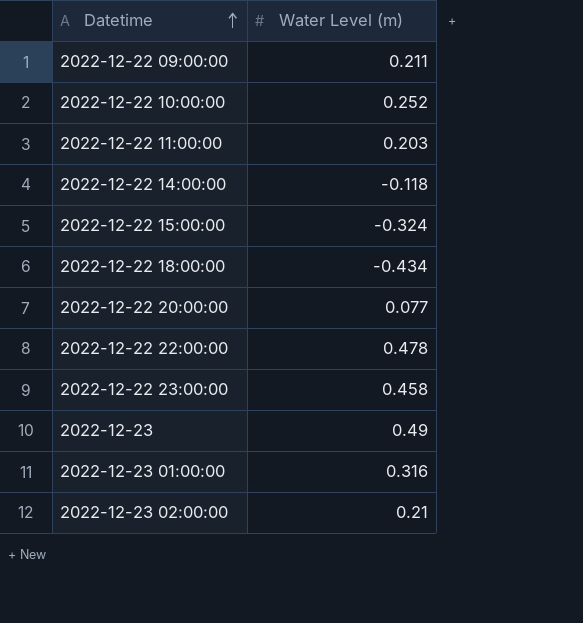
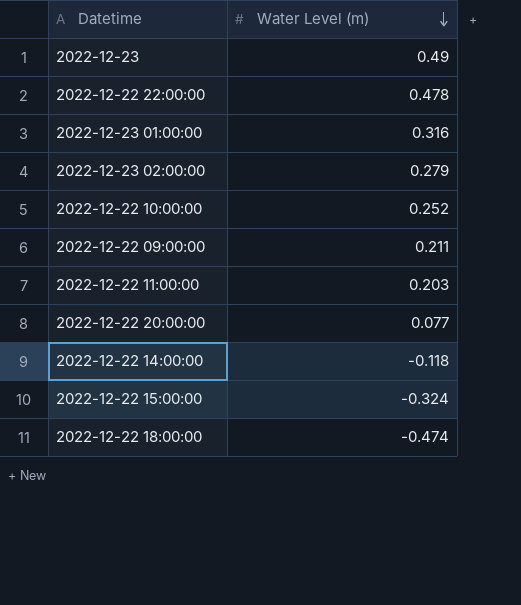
row order: Datetime ascending -> Water Level (m) descending
row 2022-12-22 23:00:00: 0.458 -> none
2022-12-23 02:00:00 | Water Level (m): 0.21 -> 0.279
2022-12-22 18:00:00 | Water Level (m): -0.434 -> -0.474

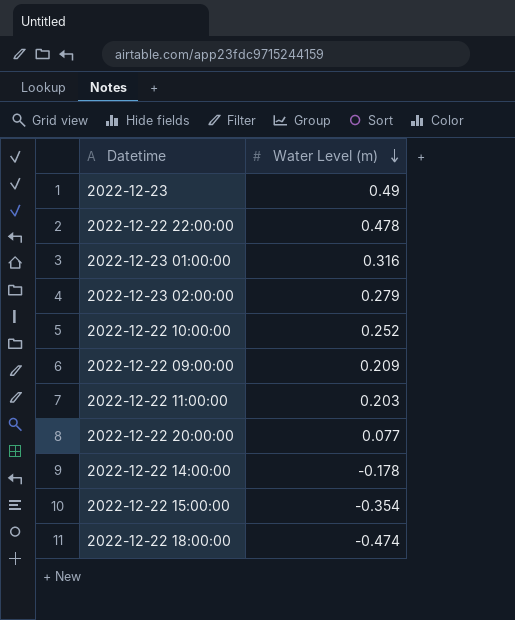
2022-12-22 09:00:00 | Water Level (m): 0.211 -> 0.209
2022-12-22 14:00:00 | Water Level (m): -0.118 -> -0.178
2022-12-22 15:00:00 | Water Level (m): -0.324 -> -0.354

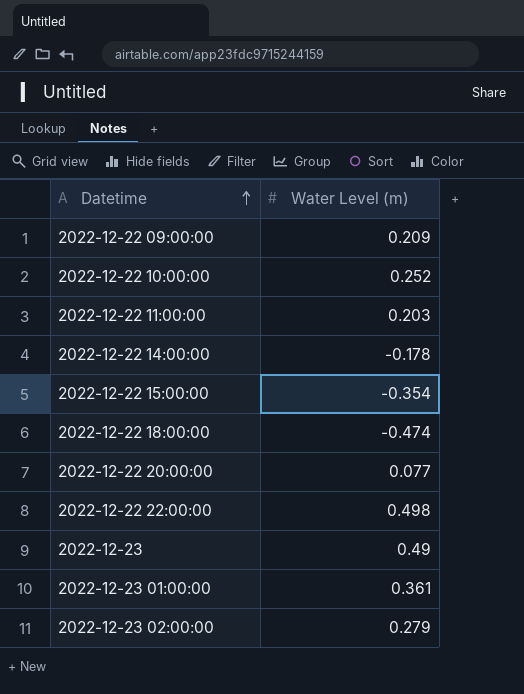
row order: Water Level (m) descending -> Datetime ascending
2022-12-22 22:00:00 | Water Level (m): 0.478 -> 0.498
2022-12-23 01:00:00 | Water Level (m): 0.316 -> 0.361

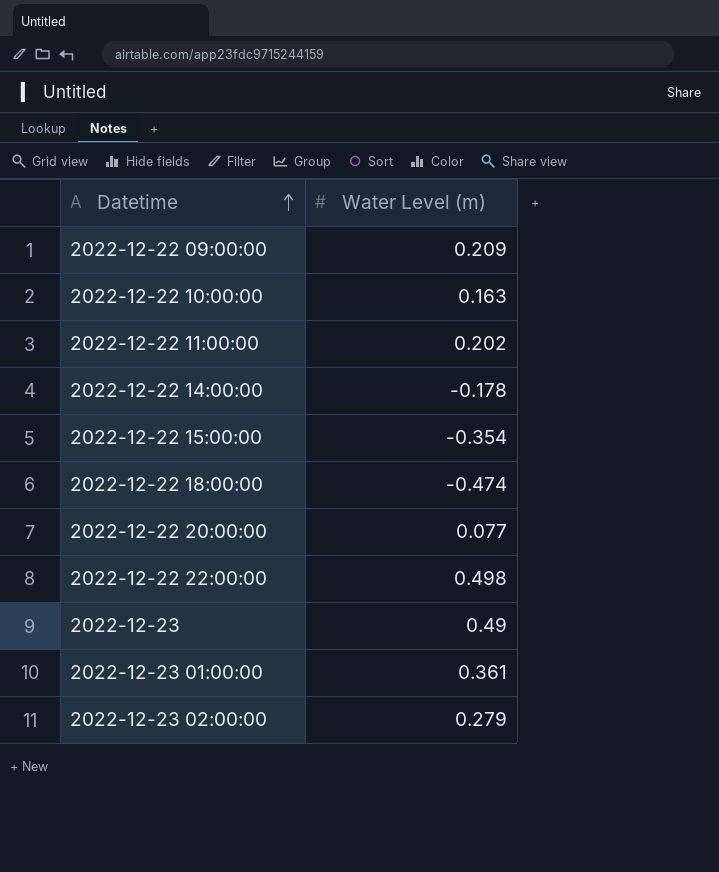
2022-12-22 10:00:00 | Water Level (m): 0.252 -> 0.163
2022-12-22 11:00:00 | Water Level (m): 0.203 -> 0.202

